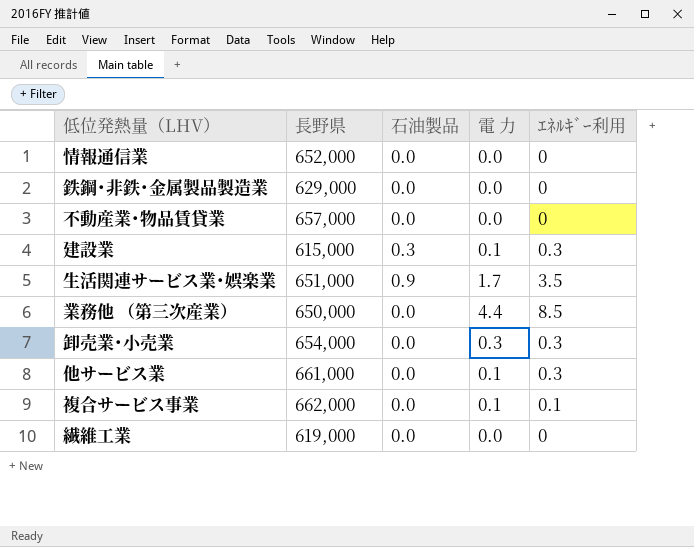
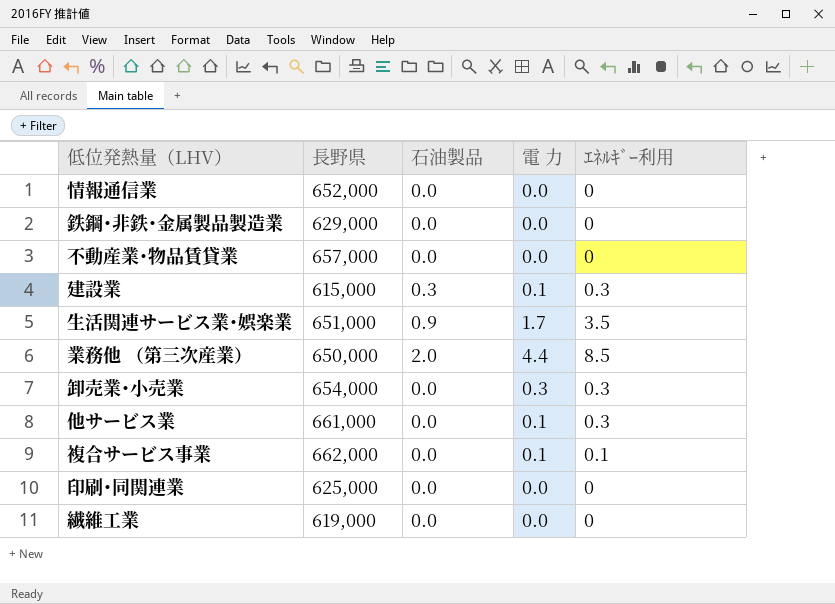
業務他 （第三次産業） | 石油製品: 0.0 -> 2.0
row 印刷･同関連業: none -> 625,000 | 0.0 | 0.0 | 0

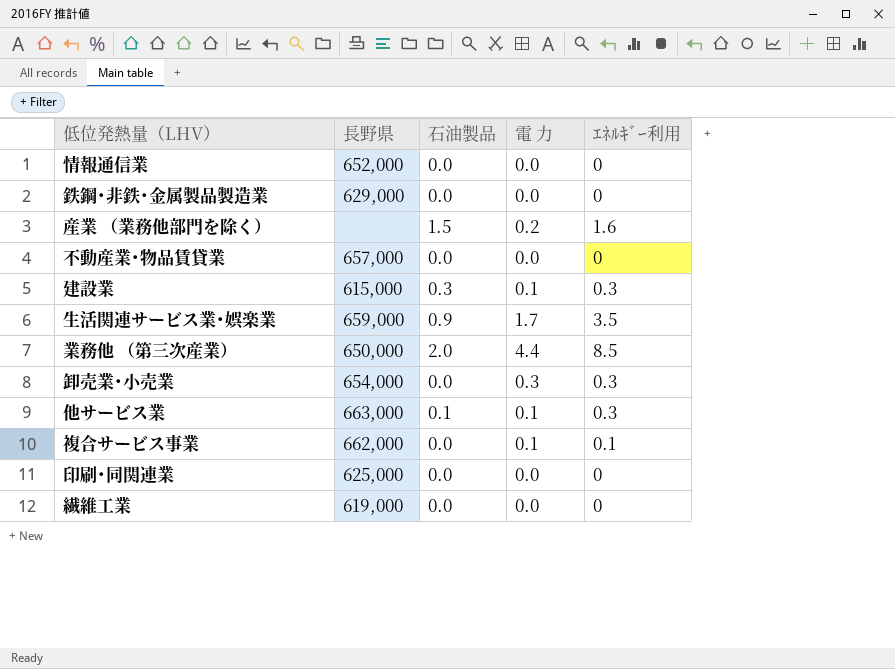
row 産業 （業務他部門を除く）: none -> none | 1.5 | 0.2 | 1.6
生活関連サービス業･娯楽業 | 長野県: 651,000 -> 659,000
他サービス業 | 長野県: 661,000 -> 663,000
他サービス業 | 石油製品: 0.0 -> 0.1

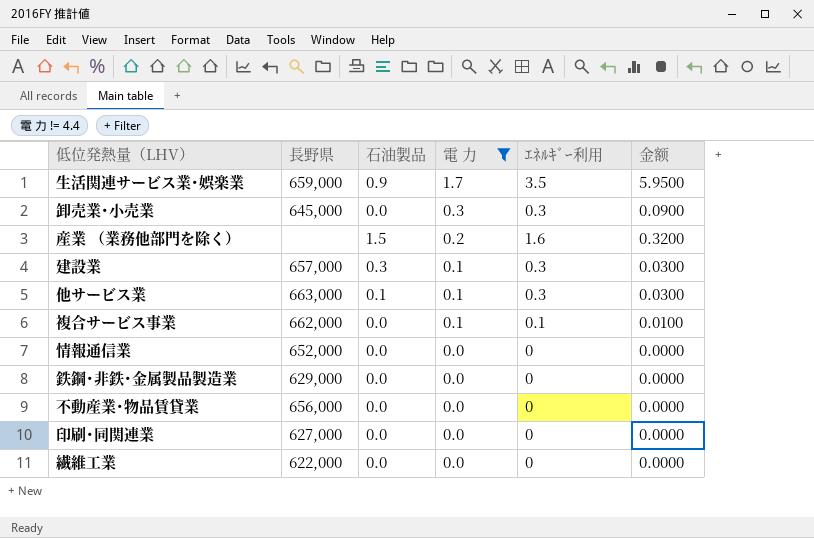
filter: none -> 電 力 != 4.4
row order: none -> 電 力 descending
column 金额 | formula: none -> [電 力] * [ｴﾈﾙｷﾞｰ利用]
卸売業･小売業 | 長野県: 654,000 -> 645,000
建設業 | 長野県: 615,000 -> 657,000
不動産業･物品賃貸業 | 長野県: 657,000 -> 656,000
印刷･同関連業 | 長野県: 625,000 -> 627,000
繊維工業 | 長野県: 619,000 -> 622,000

